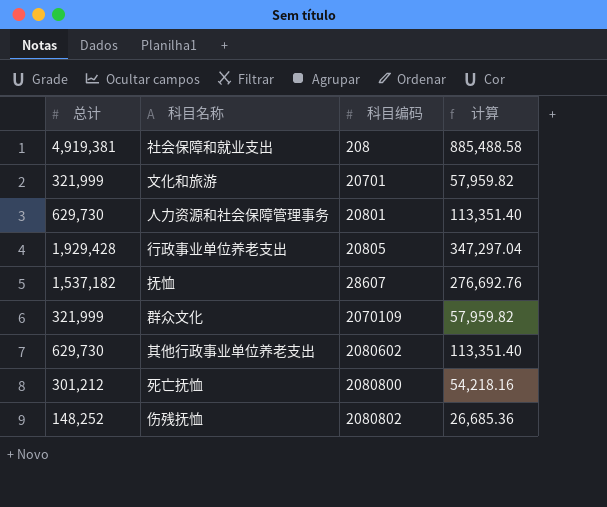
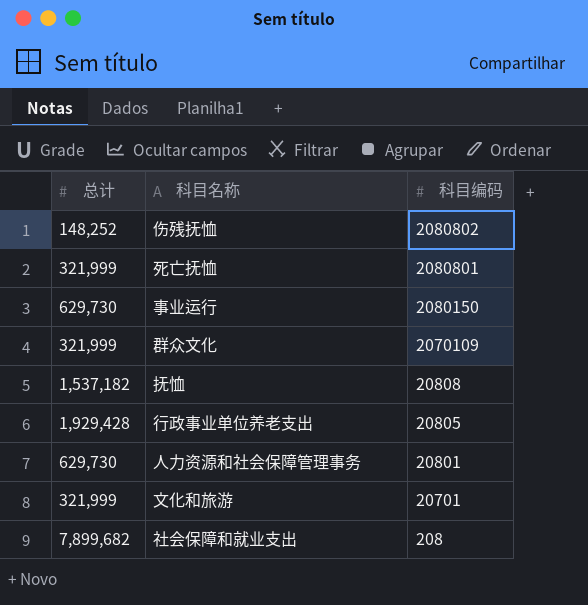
row order: 科目编码 ascending -> 科目编码 descending
column 计算 | formula: [总计] * 0.18 -> none
row 其他行政事业单位养老支出: 629,730 | 2080602 | 113,351.40 -> none
死亡抚恤 | 总计: 301,212 -> 321,999
死亡抚恤 | 科目编码: 2080800 -> 2080801
row 事业运行: none -> 629,730 | 2080150
抚恤 | 科目编码: 28607 -> 20808
社会保障和就业支出 | 总计: 4,919,381 -> 7,899,682

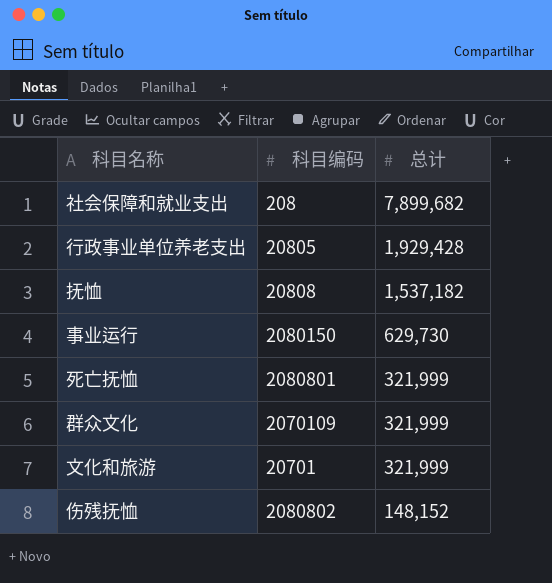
row order: 科目编码 descending -> 总计 descending
column 总计 | position: 1 -> 3
row 人力资源和社会保障管理事务: 629,730 | 20801 -> none
伤残抚恤 | 总计: 148,252 -> 148,152

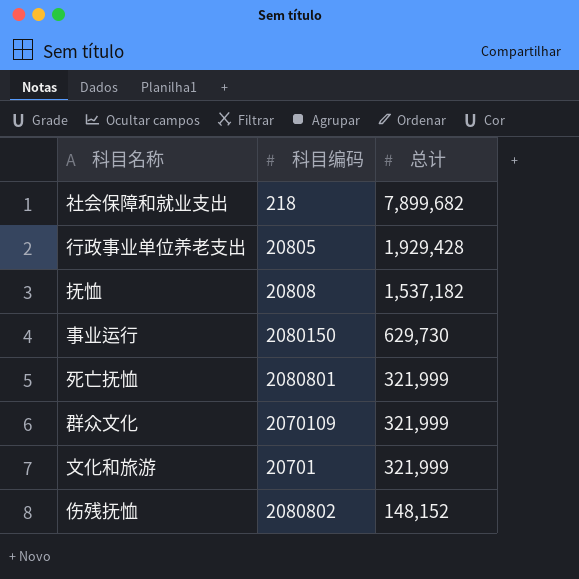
社会保障和就业支出 | 科目编码: 208 -> 218

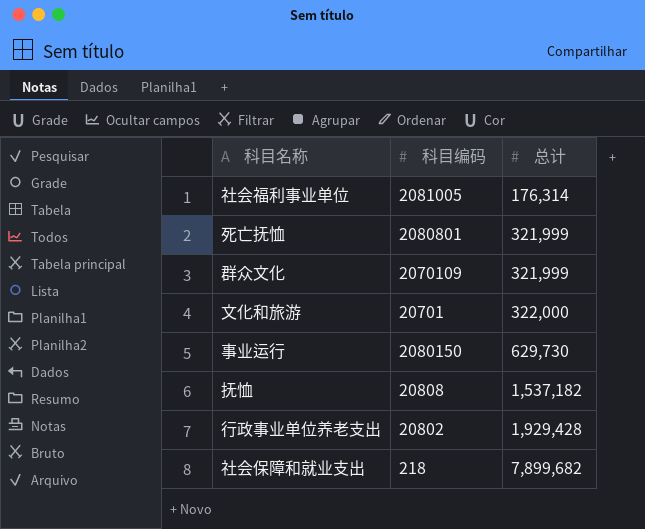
row order: 总计 descending -> 总计 ascending
row 伤残抚恤: 2080802 | 148,152 -> none
row 社会福利事业单位: none -> 2081005 | 176,314
文化和旅游 | 总计: 321,999 -> 322,000
行政事业单位养老支出 | 科目编码: 20805 -> 20802

